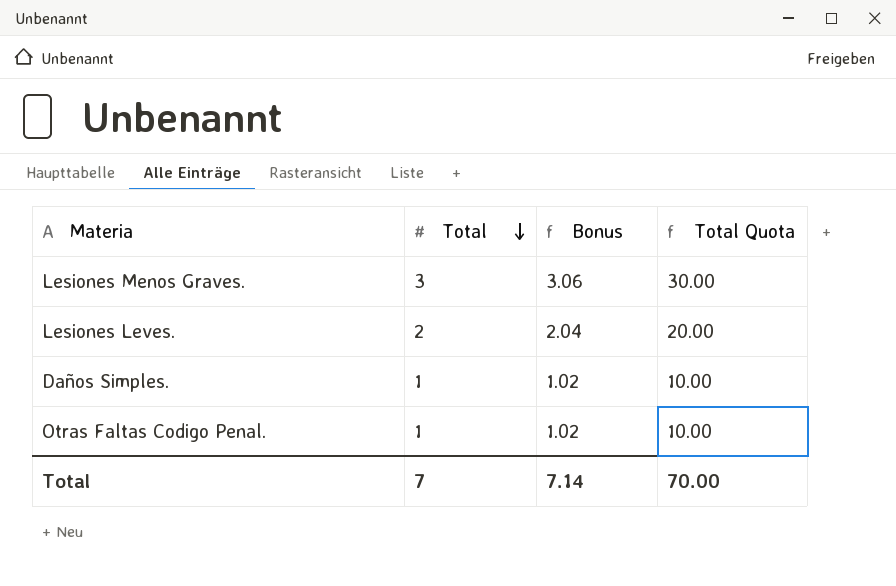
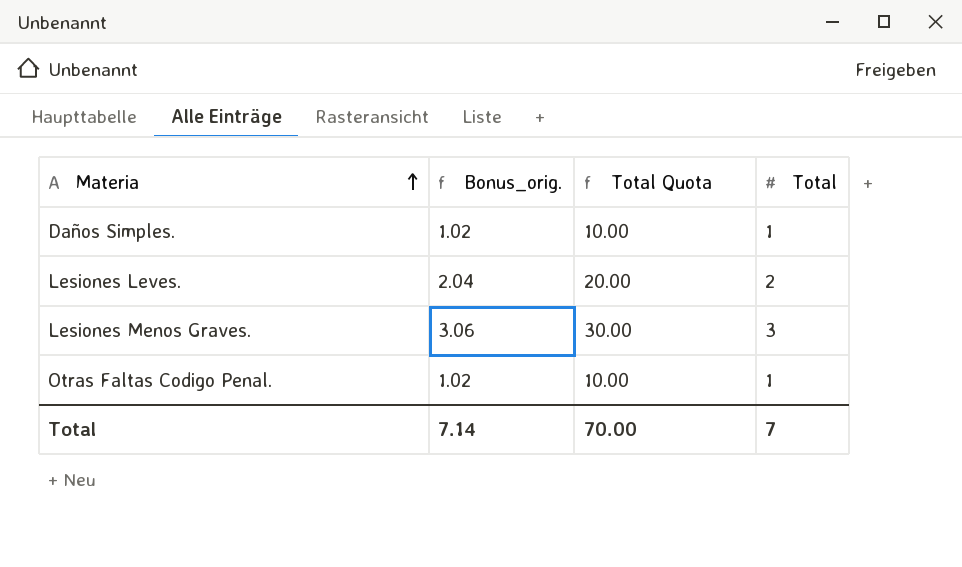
row order: Total descending -> Materia ascending
column name: Bonus -> Bonus_orig.
column Total | position: 2 -> 4

